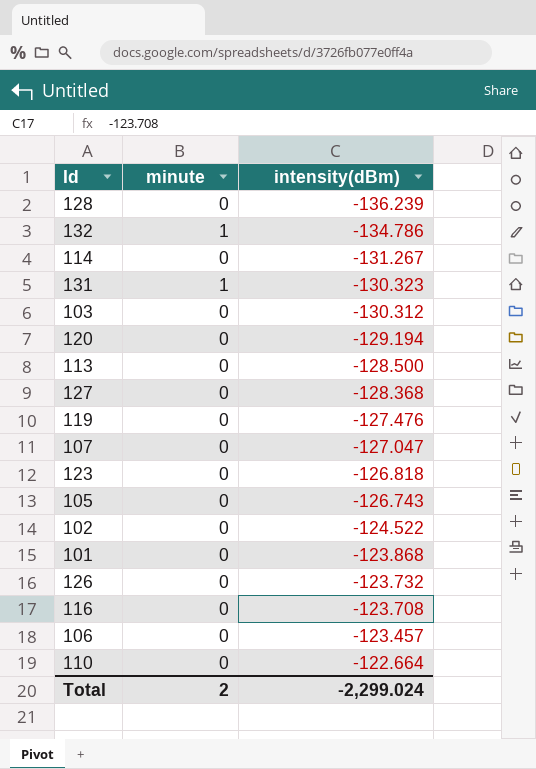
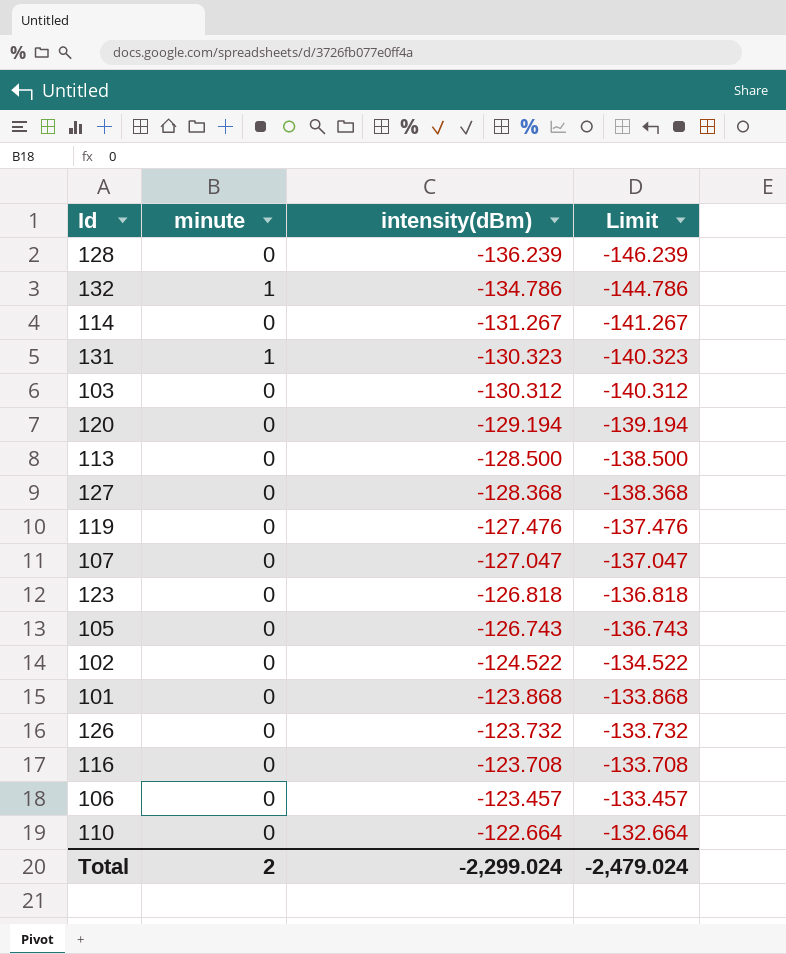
column Limit | formula: none -> [intensity(dBm)] - 10

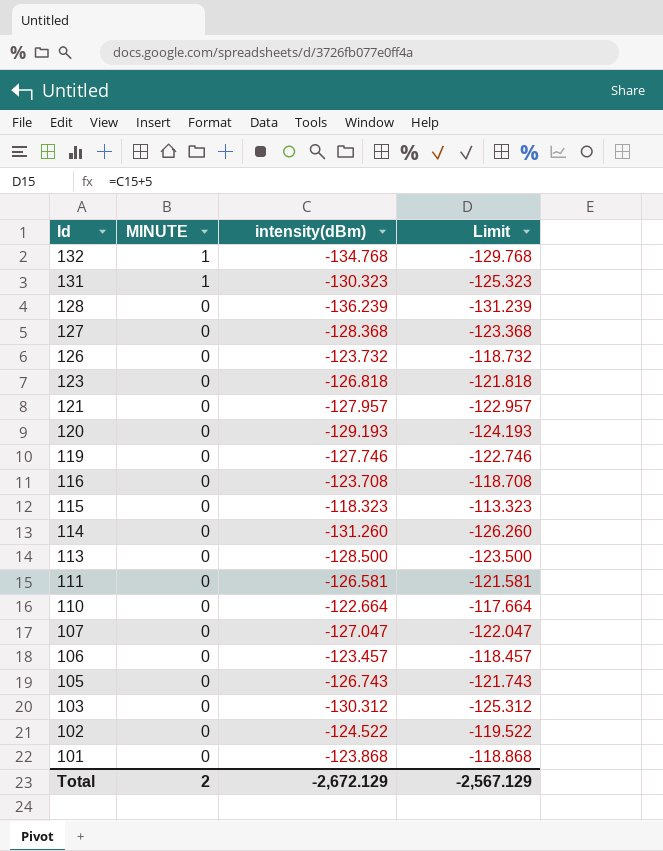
row order: intensity(dBm) ascending -> Id descending
column name: minute -> MINUTE
column Limit | formula: [intensity(dBm)] - 10 -> [intensity(dBm)] + 5
132 | intensity(dBm): -134.786 -> -134.768
row 121: none -> 0 | -127.957 | -122.957
120 | intensity(dBm): -129.194 -> -129.193
119 | intensity(dBm): -127.476 -> -127.746
row 115: none -> 0 | -118.323 | -113.323
114 | intensity(dBm): -131.267 -> -131.260
row 111: none -> 0 | -126.581 | -121.581
Total | intensity(dBm): -2,299.024 -> -2,672.129
Total | Limit: -2,479.024 -> -2,567.129

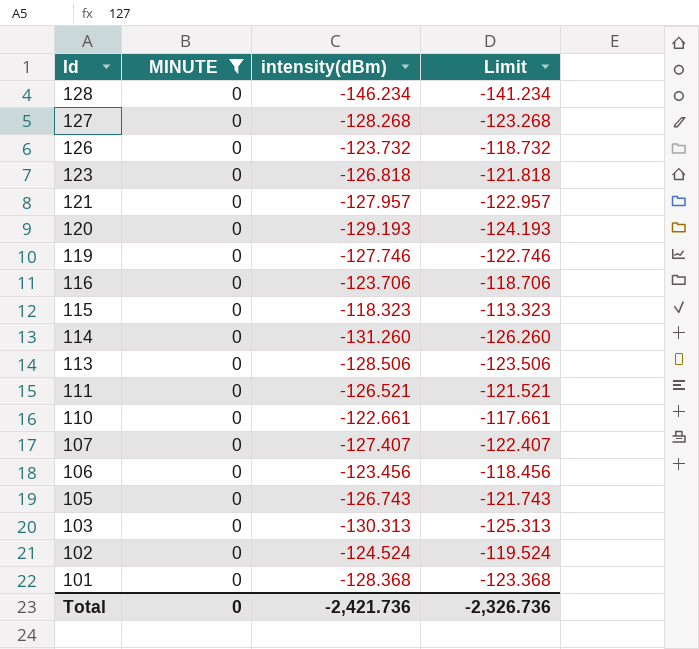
filter: none -> MINUTE = 0
128 | intensity(dBm): -136.239 -> -146.234
128 | Limit: -131.239 -> -141.234
127 | intensity(dBm): -128.368 -> -128.268
127 | Limit: -123.368 -> -123.268
116 | intensity(dBm): -123.708 -> -123.706
116 | Limit: -118.708 -> -118.706
113 | intensity(dBm): -128.500 -> -128.506
113 | Limit: -123.500 -> -123.506
111 | intensity(dBm): -126.581 -> -126.521
111 | Limit: -121.581 -> -121.521
110 | intensity(dBm): -122.664 -> -122.661
110 | Limit: -117.664 -> -117.661
107 | intensity(dBm): -127.047 -> -127.407
107 | Limit: -122.047 -> -122.407
106 | intensity(dBm): -123.457 -> -123.456
106 | Limit: -118.457 -> -118.456
103 | intensity(dBm): -130.312 -> -130.313
103 | Limit: -125.312 -> -125.313
102 | intensity(dBm): -124.522 -> -124.524
102 | Limit: -119.522 -> -119.524
101 | intensity(dBm): -123.868 -> -128.368
101 | Limit: -118.868 -> -123.368
Total | MINUTE: 2 -> 0
Total | intensity(dBm): -2,672.129 -> -2,421.736
Total | Limit: -2,567.129 -> -2,326.736

